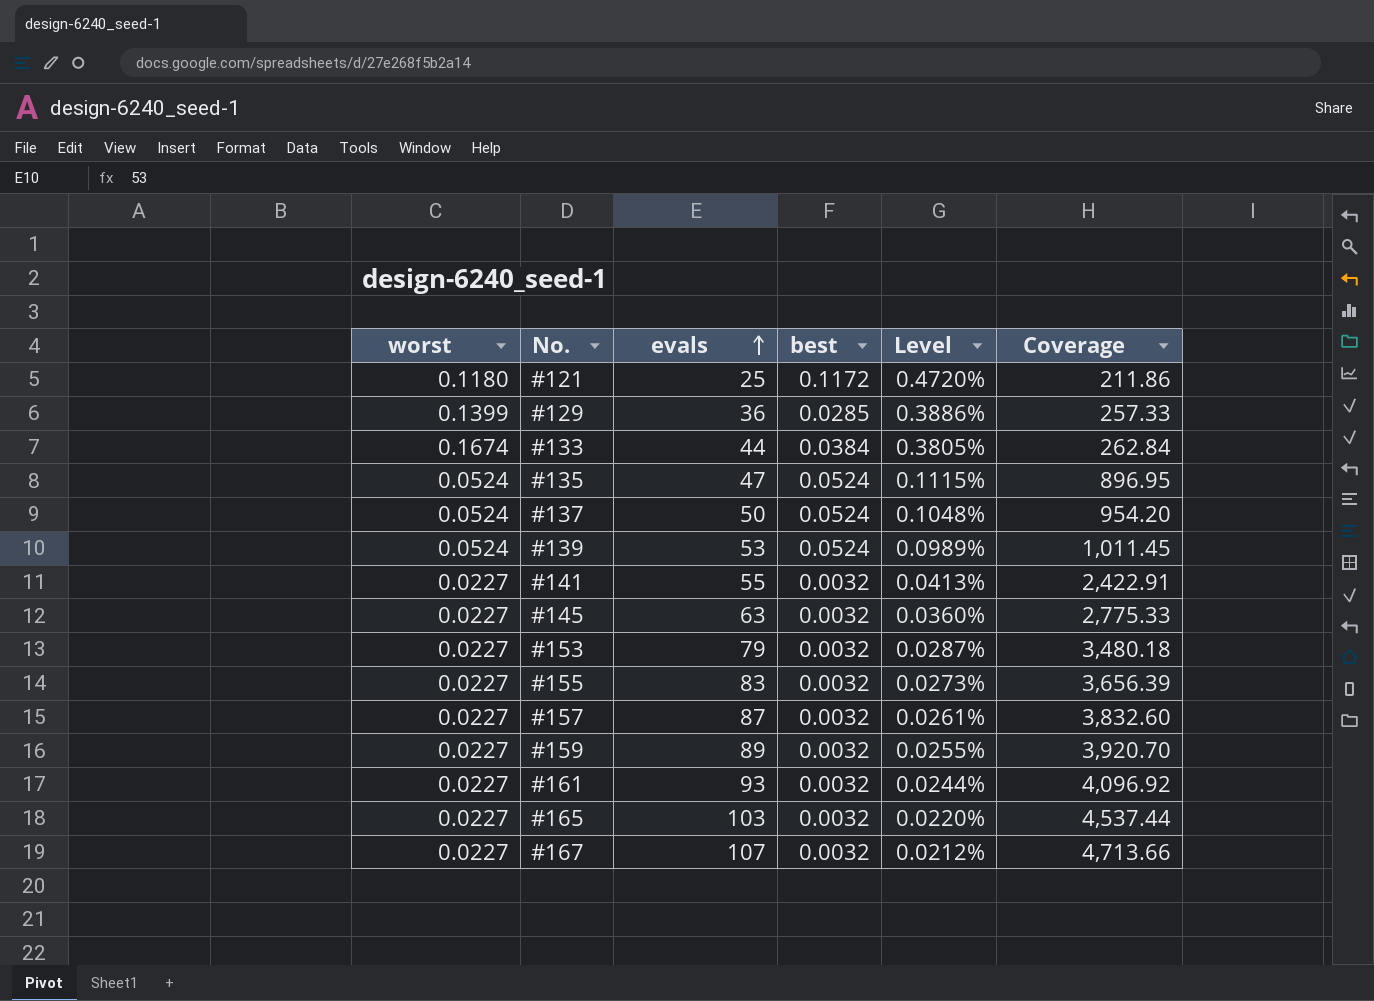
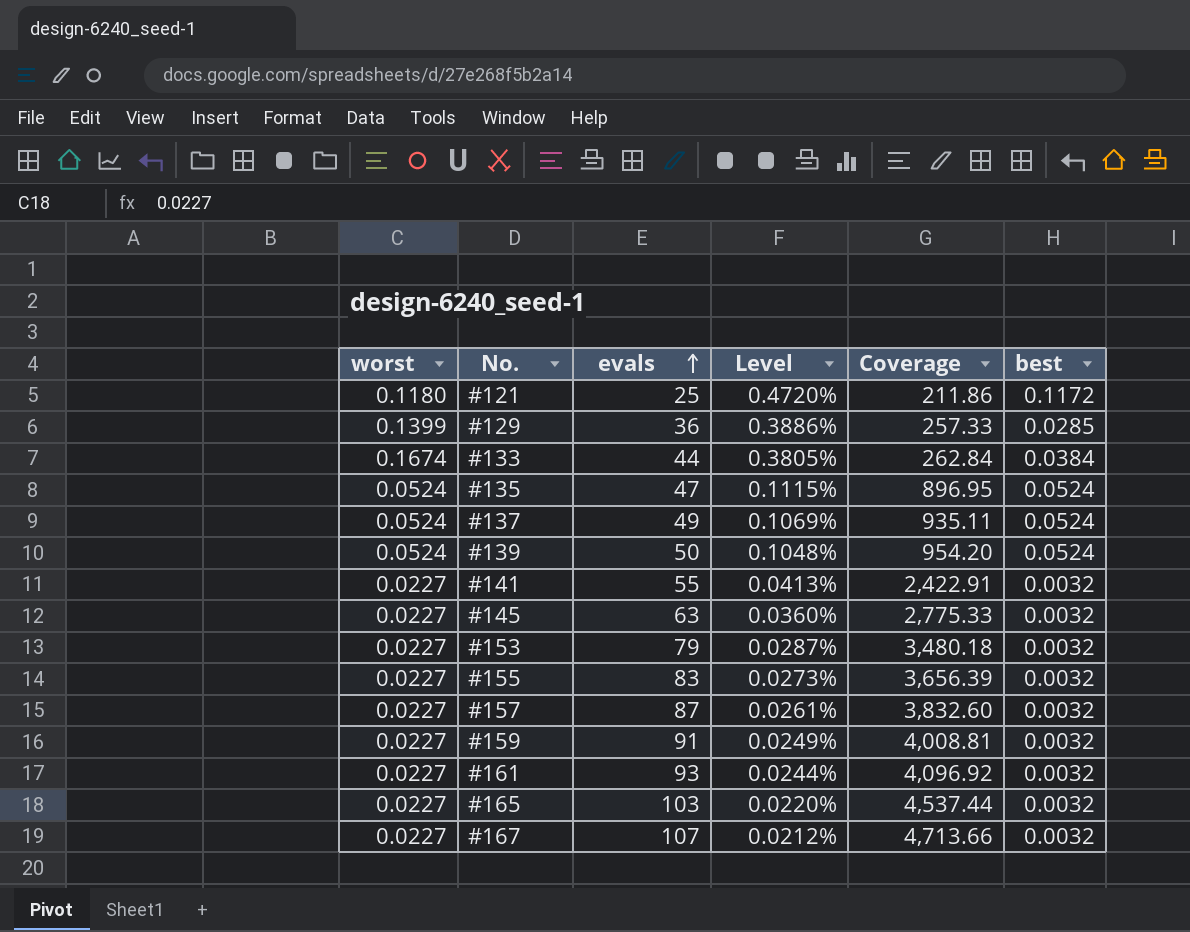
column best | position: 4 -> 6
#137 | evals: 50 -> 49
#137 | Level: 0.1048% -> 0.1069%
#137 | Coverage: 954.20 -> 935.11
#139 | evals: 53 -> 50
#139 | Level: 0.0989% -> 0.1048%
#139 | Coverage: 1,011.45 -> 954.20
#159 | evals: 89 -> 91
#159 | Level: 0.0255% -> 0.0249%
#159 | Coverage: 3,920.70 -> 4,008.81

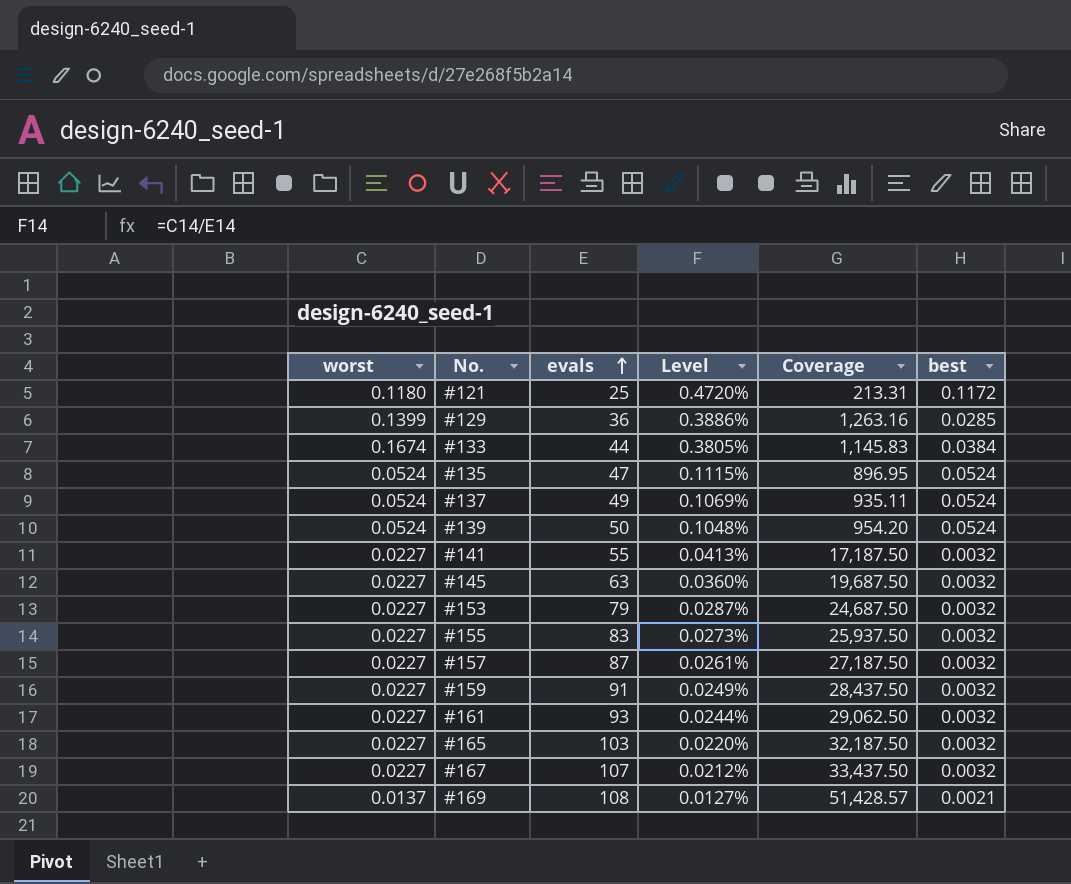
column Coverage | formula: [evals] / [worst] -> [evals] / [best]
row #169: none -> 0.0137 | 108 | 0.0127% | 51,428.57 | 0.0021

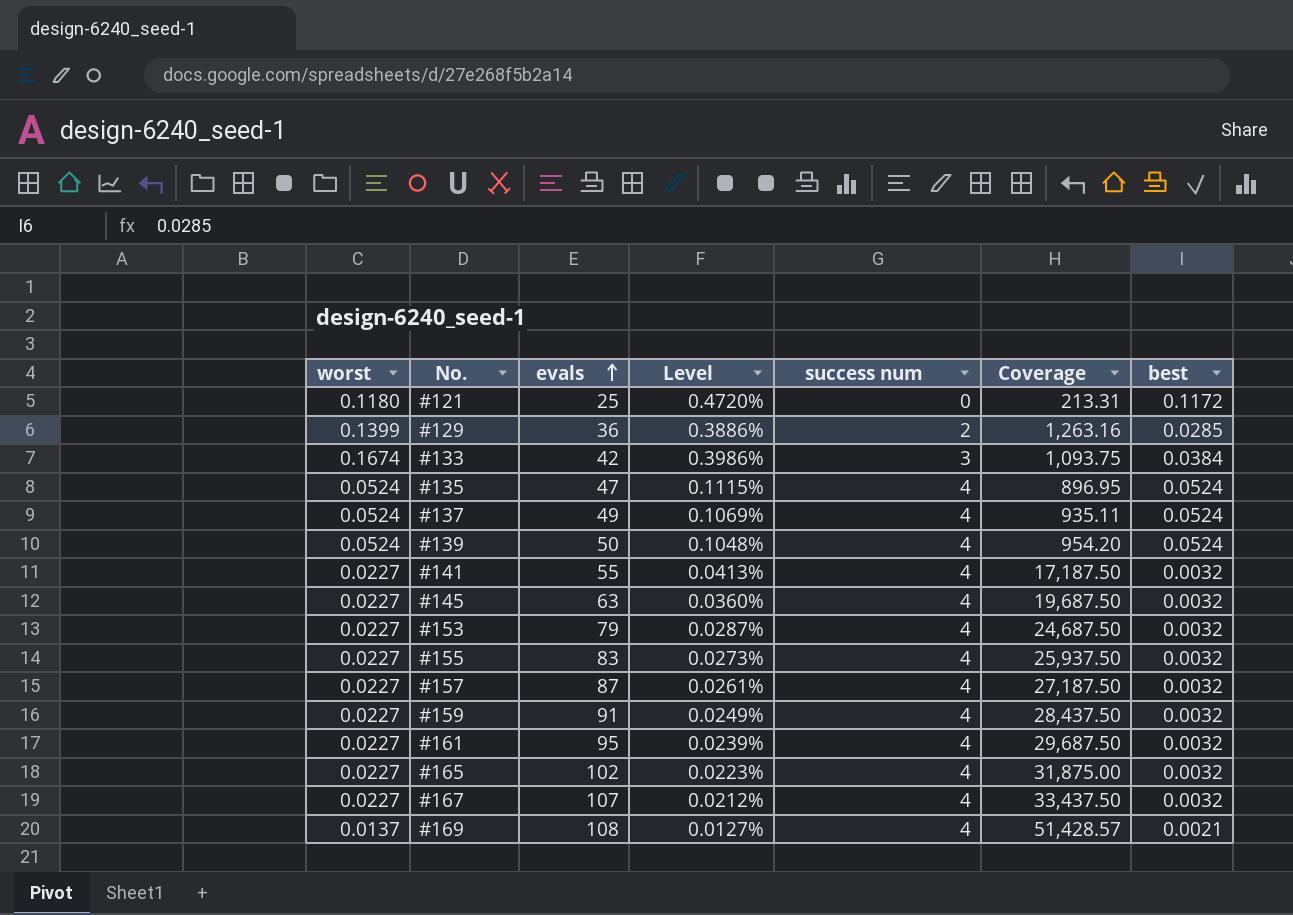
column success num | position: none -> 5
#133 | evals: 44 -> 42
#133 | Level: 0.3805% -> 0.3986%
#133 | Coverage: 1,145.83 -> 1,093.75
#161 | evals: 93 -> 95
#161 | Level: 0.0244% -> 0.0239%
#161 | Coverage: 29,062.50 -> 29,687.50
#165 | evals: 103 -> 102
#165 | Level: 0.0220% -> 0.0223%
#165 | Coverage: 32,187.50 -> 31,875.00

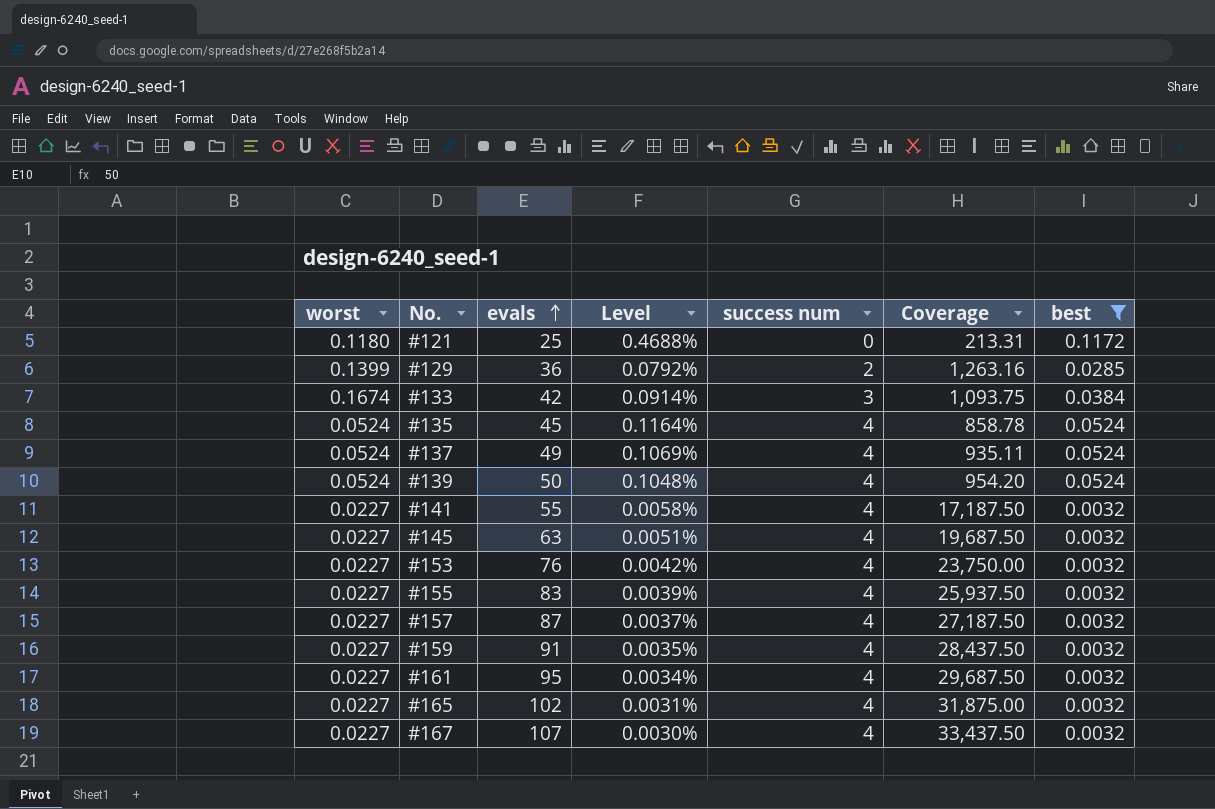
filter: none -> best != 0.0021
column Level | formula: [worst] / [evals] -> [best] / [evals]
#135 | evals: 47 -> 45
#135 | Coverage: 896.95 -> 858.78
#153 | evals: 79 -> 76
#153 | Coverage: 24,687.50 -> 23,750.00

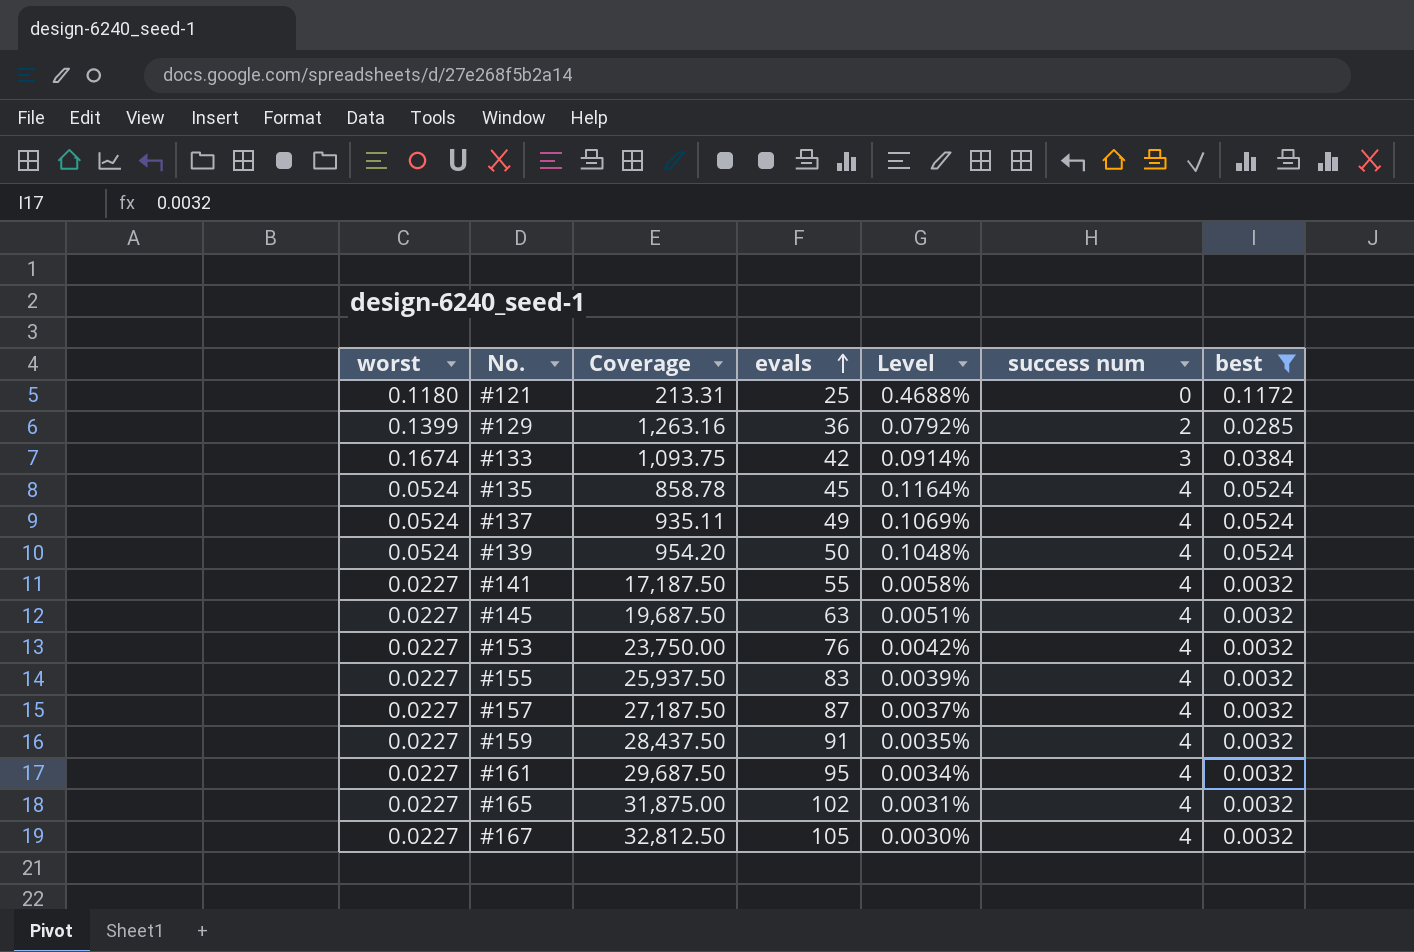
column Coverage | position: 6 -> 3
#167 | Coverage: 33,437.50 -> 32,812.50
#167 | evals: 107 -> 105

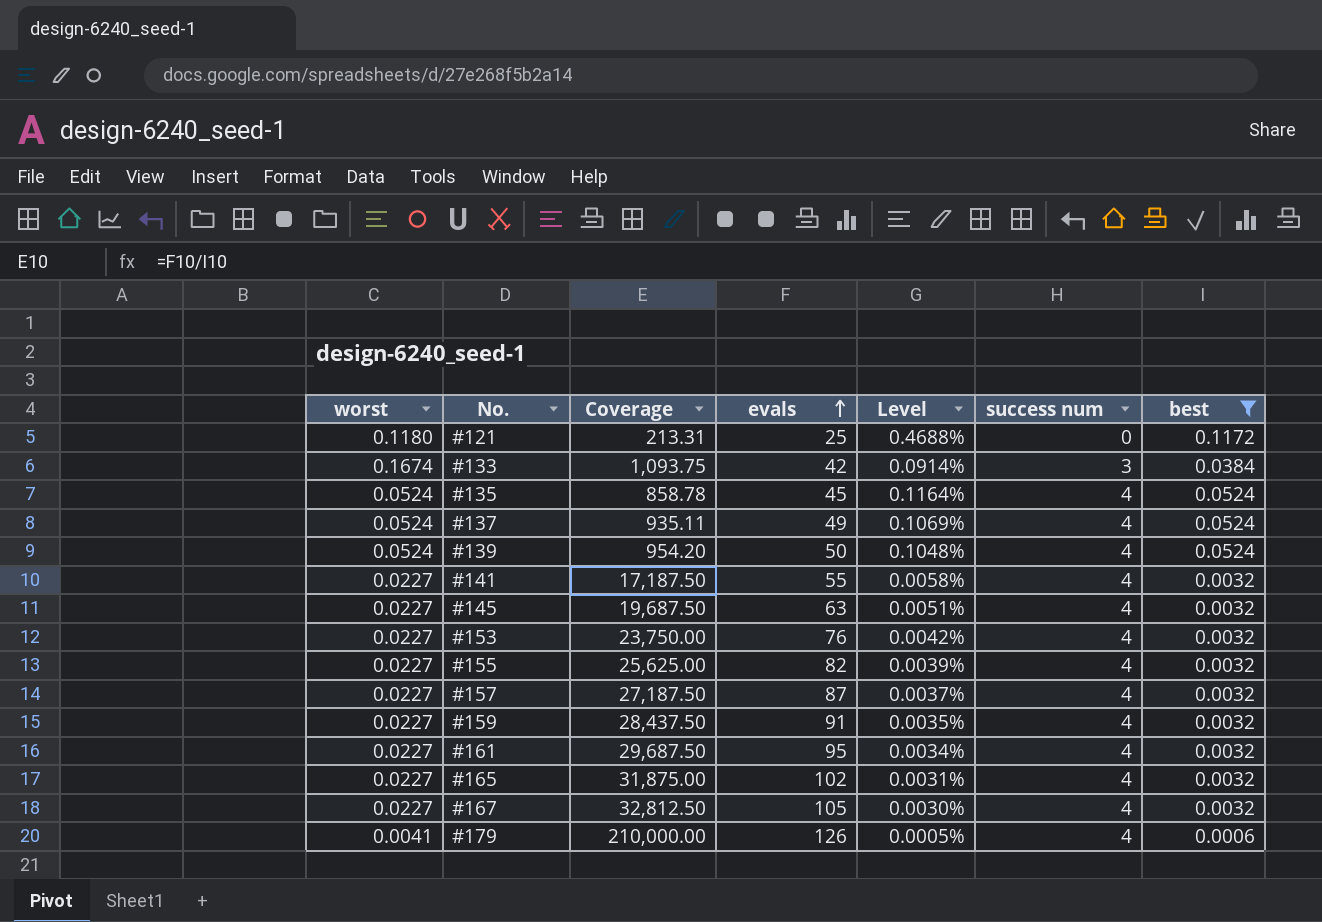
row #129: 0.1399 | 1,263.16 | 36 | 0.0792% | 2 | 0.0285 -> none
#155 | Coverage: 25,937.50 -> 25,625.00
#155 | evals: 83 -> 82
row #179: none -> 0.0041 | 210,000.00 | 126 | 0.0005% | 4 | 0.0006

